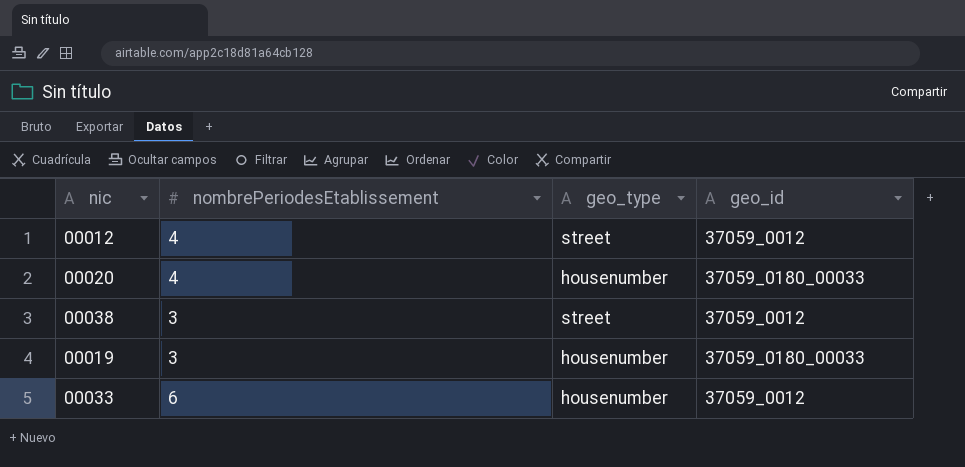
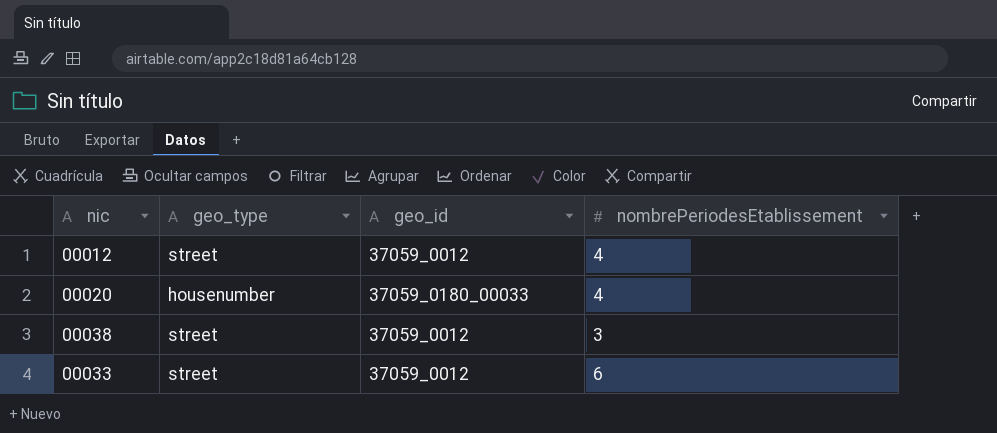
column nombrePeriodesEtablissement | position: 2 -> 4
row 00019: 3 | housenumber | 37059_0180_00033 -> none
00033 | geo_type: housenumber -> street

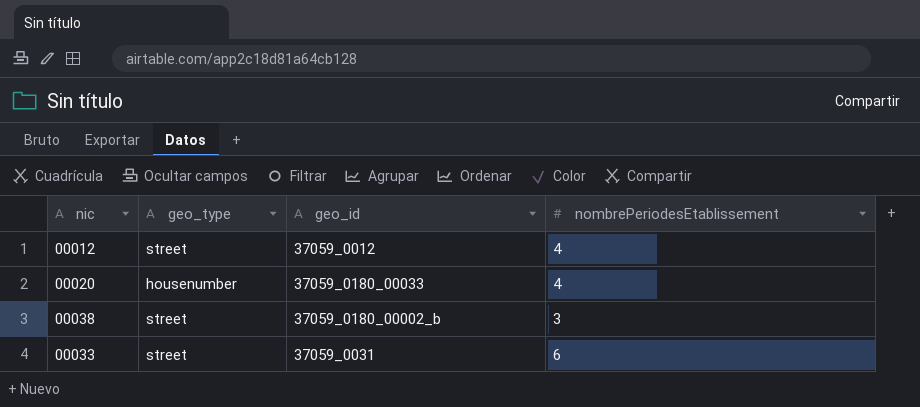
00038 | geo_id: 37059_0012 -> 37059_0180_00002_b
00033 | geo_id: 37059_0012 -> 37059_0031

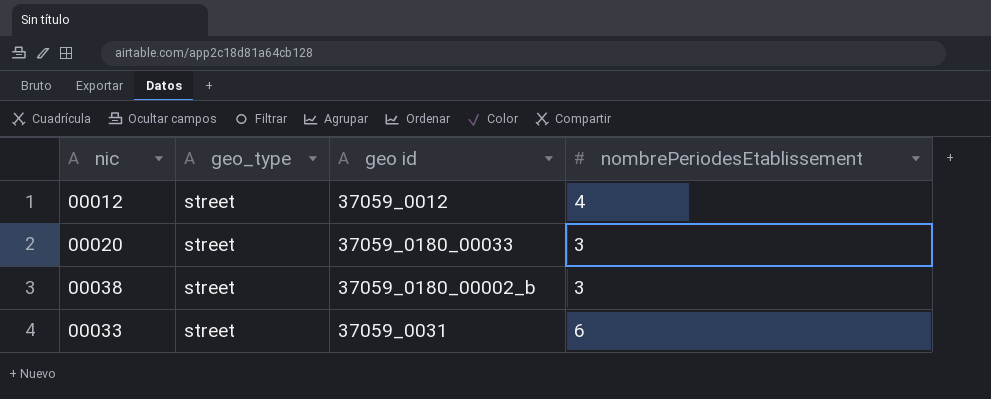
column name: geo_id -> geo id
00020 | geo_type: housenumber -> street
00020 | nombrePeriodesEtablissement: 4 -> 3

